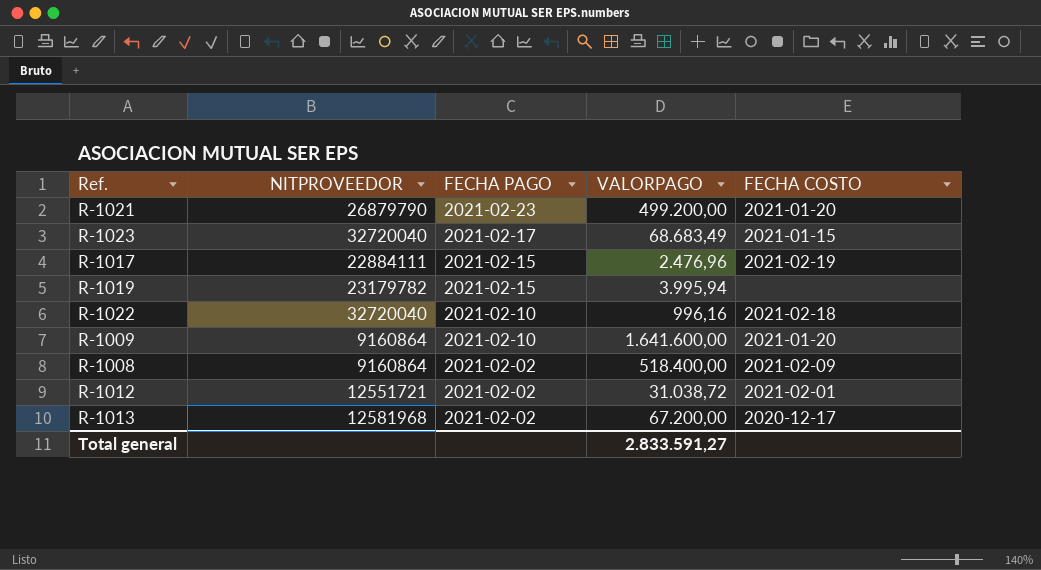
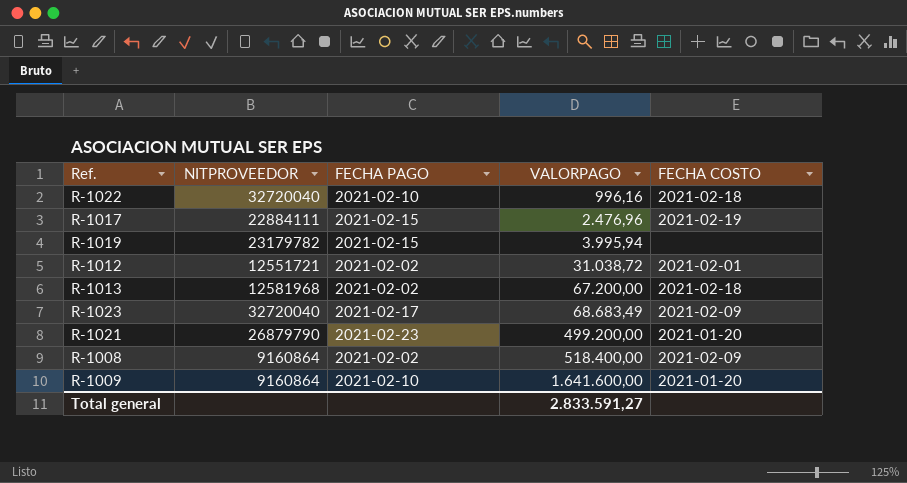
row order: FECHA PAGO descending -> VALORPAGO ascending
R-1013 | FECHA COSTO: 2020-12-17 -> 2021-02-18
R-1023 | FECHA COSTO: 2021-01-15 -> 2021-02-09

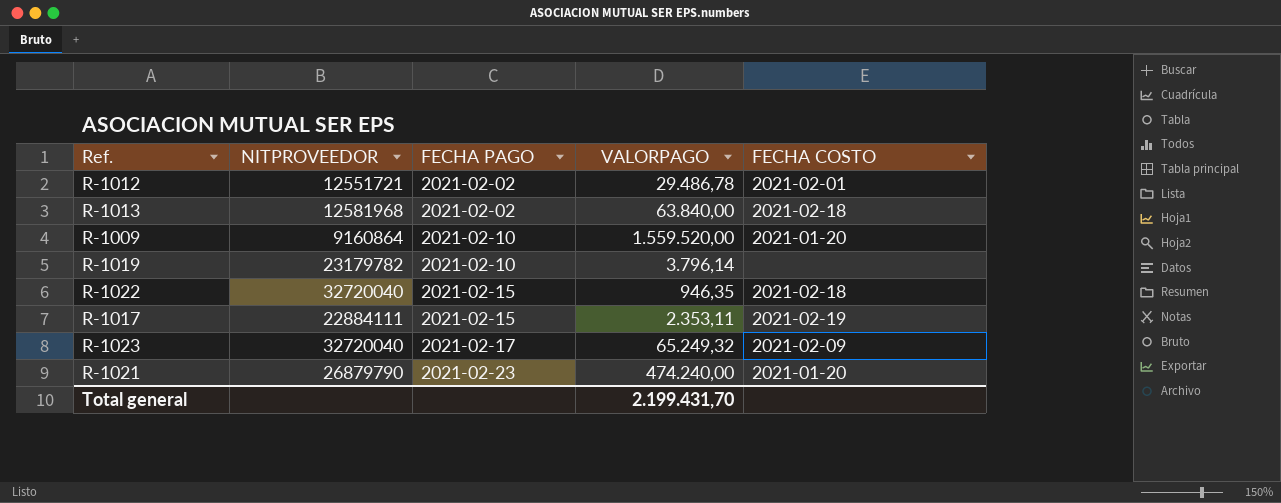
row order: VALORPAGO ascending -> FECHA PAGO ascending
row R-1008: 9160864 | 2021-02-02 | 518.400,00 | 2021-02-09 -> none
R-1012 | VALORPAGO: 31.038,72 -> 29.486,78
R-1013 | VALORPAGO: 67.200,00 -> 63.840,00
R-1009 | VALORPAGO: 1.641.600,00 -> 1.559.520,00
R-1019 | FECHA PAGO: 2021-02-15 -> 2021-02-10
R-1019 | VALORPAGO: 3.995,94 -> 3.796,14
R-1022 | FECHA PAGO: 2021-02-10 -> 2021-02-15
R-1022 | VALORPAGO: 996,16 -> 946,35
R-1017 | VALORPAGO: 2.476,96 -> 2.353,11
R-1023 | VALORPAGO: 68.683,49 -> 65.249,32
R-1021 | VALORPAGO: 499.200,00 -> 474.240,00
Total general | VALORPAGO: 2.833.591,27 -> 2.199.431,70

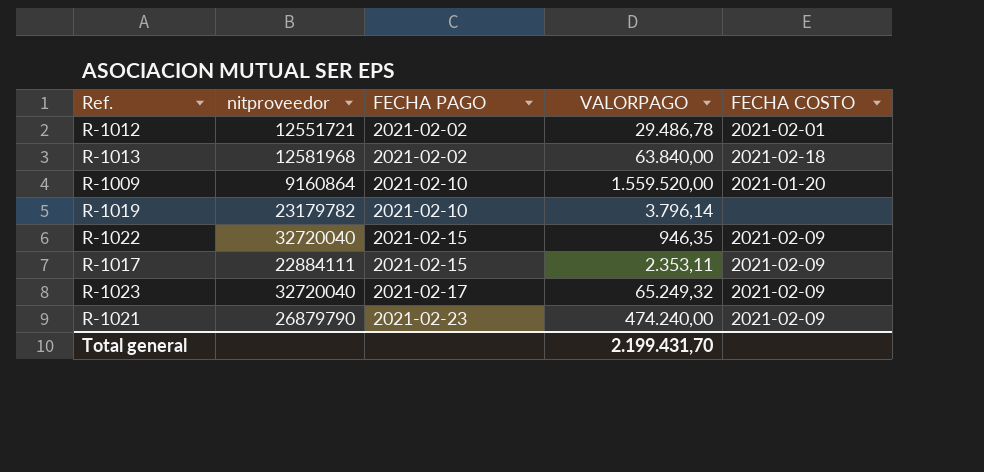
column name: NITPROVEEDOR -> nitproveedor
R-1022 | FECHA COSTO: 2021-02-18 -> 2021-02-09
R-1017 | FECHA COSTO: 2021-02-19 -> 2021-02-09
R-1021 | FECHA COSTO: 2021-01-20 -> 2021-02-09

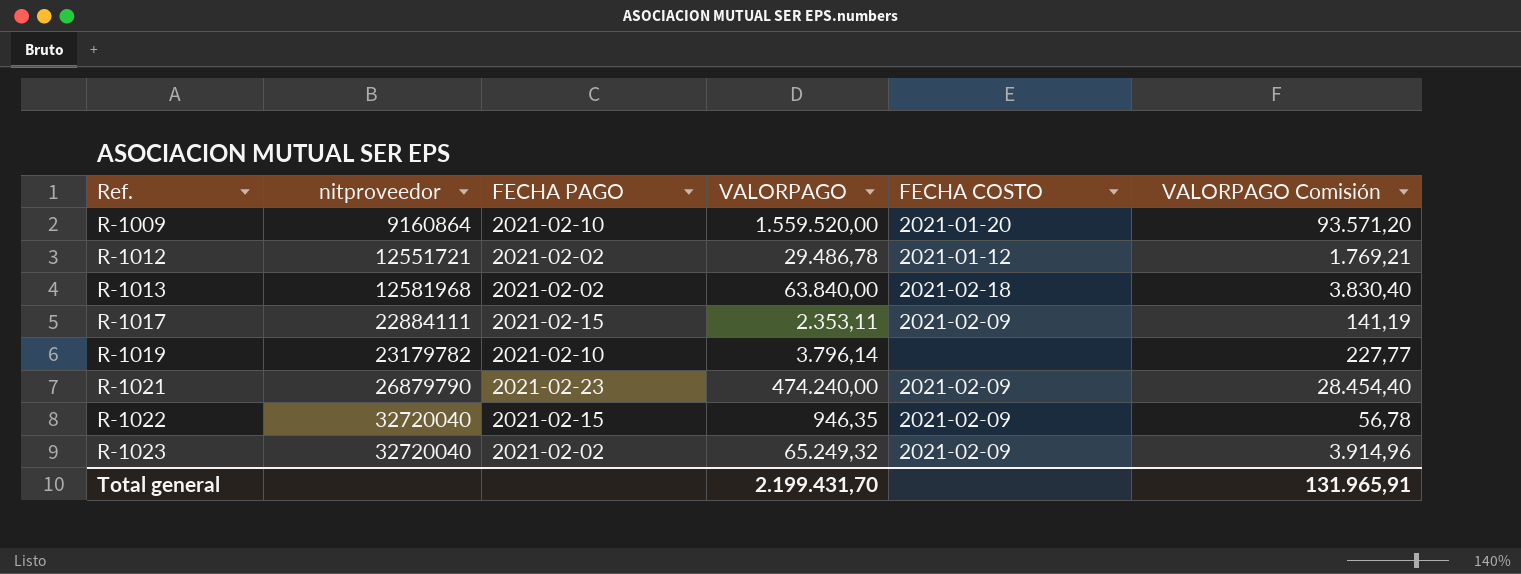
row order: FECHA PAGO ascending -> Ref. ascending
column VALORPAGO Comisión | formula: none -> [VALORPAGO] * 0,06
R-1012 | FECHA COSTO: 2021-02-01 -> 2021-01-12
R-1023 | FECHA PAGO: 2021-02-17 -> 2021-02-02

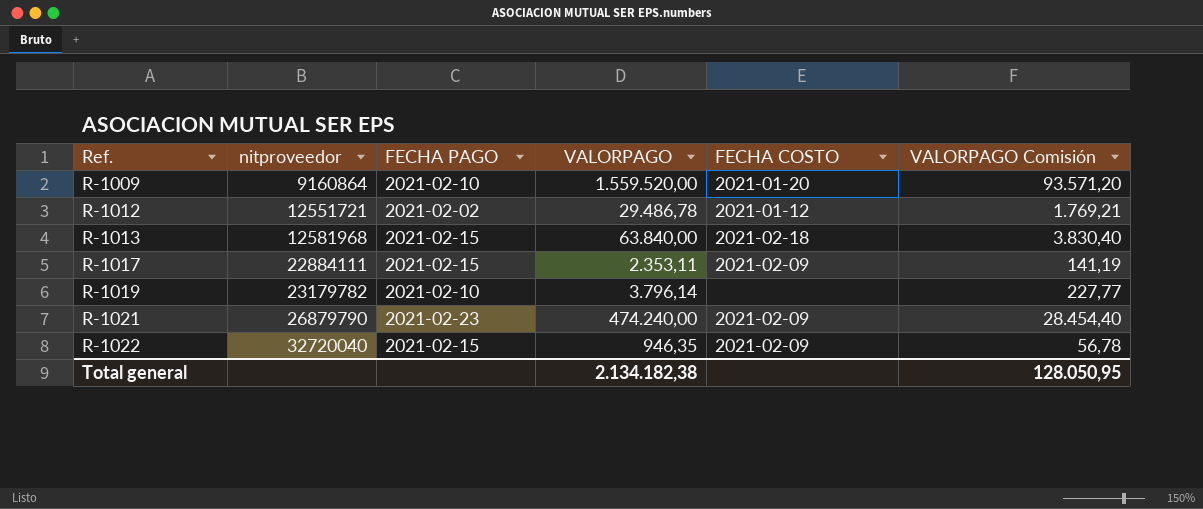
row R-1023: 32720040 | 2021-02-02 | 65.249,32 | 2021-02-09 | 3.914,96 -> none
R-1013 | FECHA PAGO: 2021-02-02 -> 2021-02-15
Total general | VALORPAGO: 2.199.431,70 -> 2.134.182,38
Total general | VALORPAGO Comisión: 131.965,91 -> 128.050,95

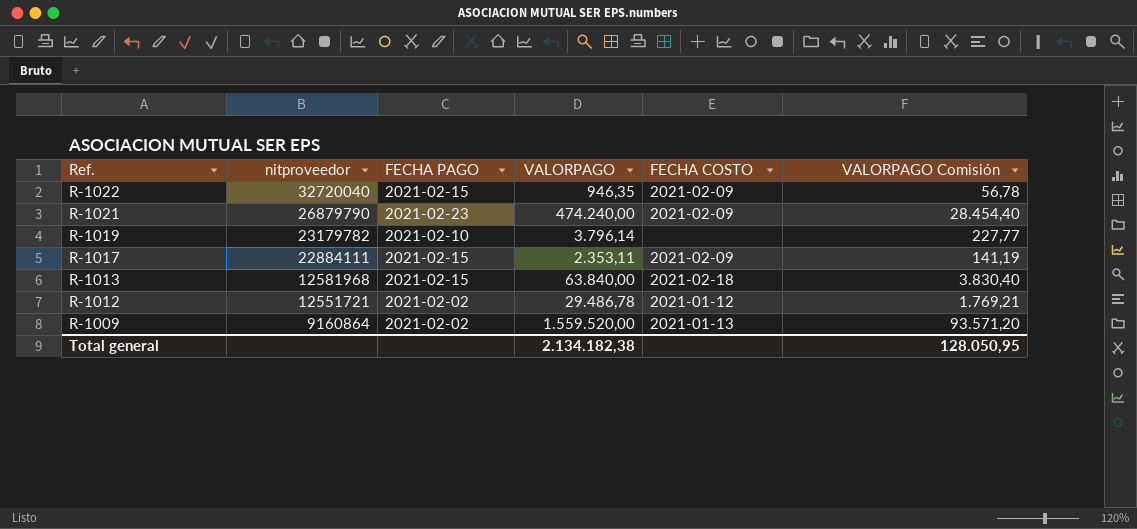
row order: Ref. ascending -> Ref. descending
R-1009 | FECHA PAGO: 2021-02-10 -> 2021-02-02
R-1009 | FECHA COSTO: 2021-01-20 -> 2021-01-13

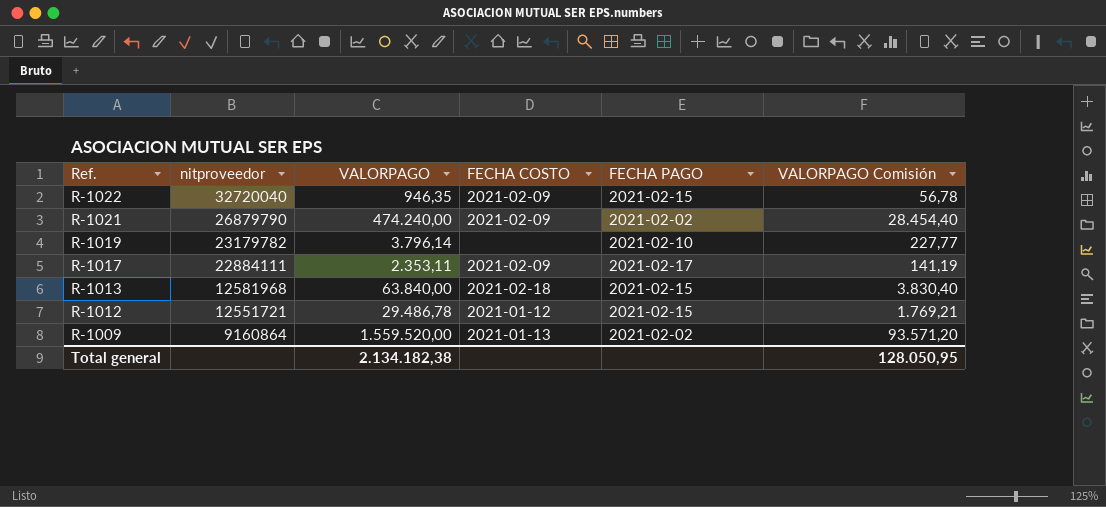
column FECHA PAGO | position: 3 -> 5
R-1021 | FECHA PAGO: 2021-02-23 -> 2021-02-02
R-1017 | FECHA PAGO: 2021-02-15 -> 2021-02-17
R-1012 | FECHA PAGO: 2021-02-02 -> 2021-02-15

